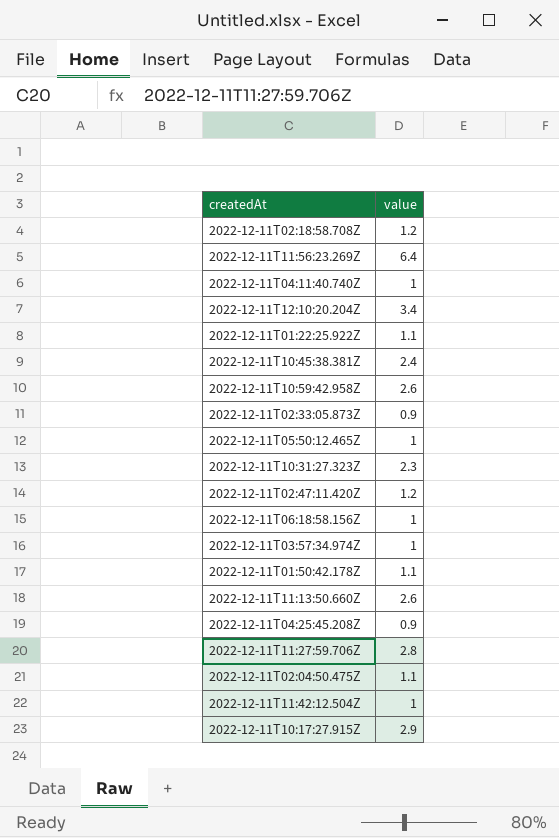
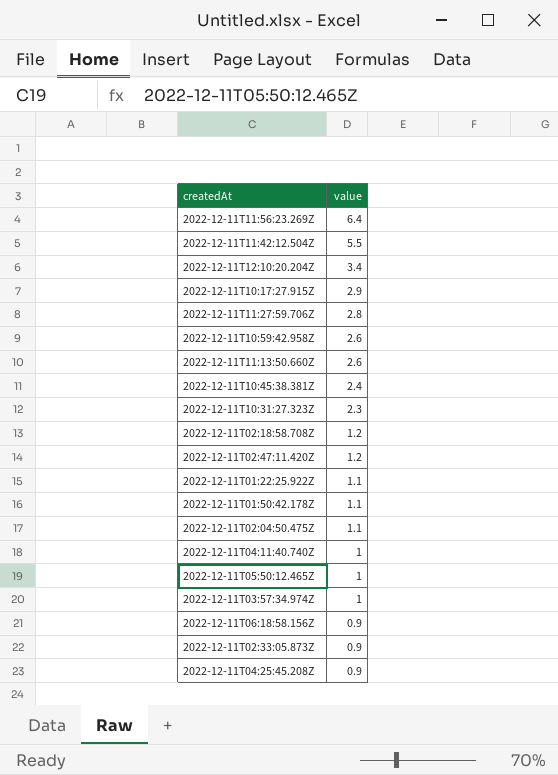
row order: none -> value descending
2022-12-11T11:42:12.504Z | value: 1 -> 5.5
2022-12-11T06:18:58.156Z | value: 1 -> 0.9

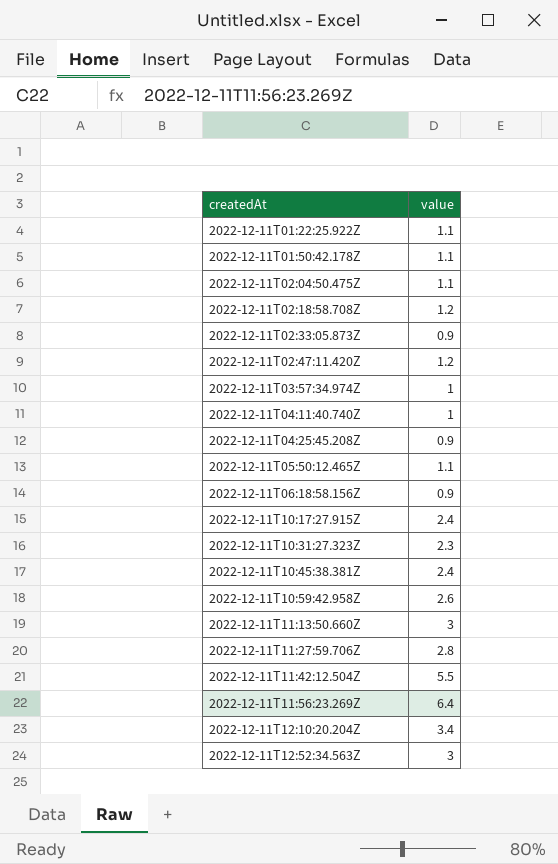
row order: value descending -> createdAt ascending
2022-12-11T05:50:12.465Z | value: 1 -> 1.1
2022-12-11T10:17:27.915Z | value: 2.9 -> 2.4
2022-12-11T11:13:50.660Z | value: 2.6 -> 3
row 2022-12-11T12:52:34.563Z: none -> 3

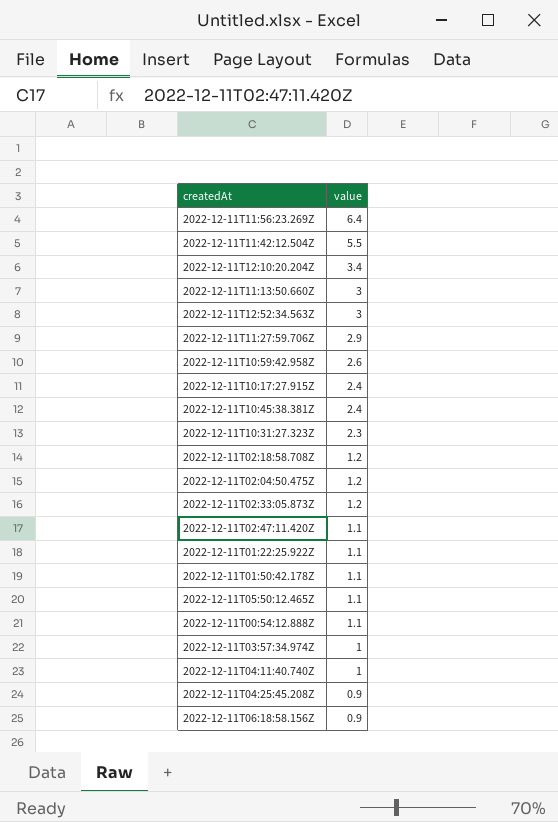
row order: createdAt ascending -> value descending
2022-12-11T11:27:59.706Z | value: 2.8 -> 2.9
2022-12-11T02:04:50.475Z | value: 1.1 -> 1.2
2022-12-11T02:33:05.873Z | value: 0.9 -> 1.2
2022-12-11T02:47:11.420Z | value: 1.2 -> 1.1
row 2022-12-11T00:54:12.888Z: none -> 1.1

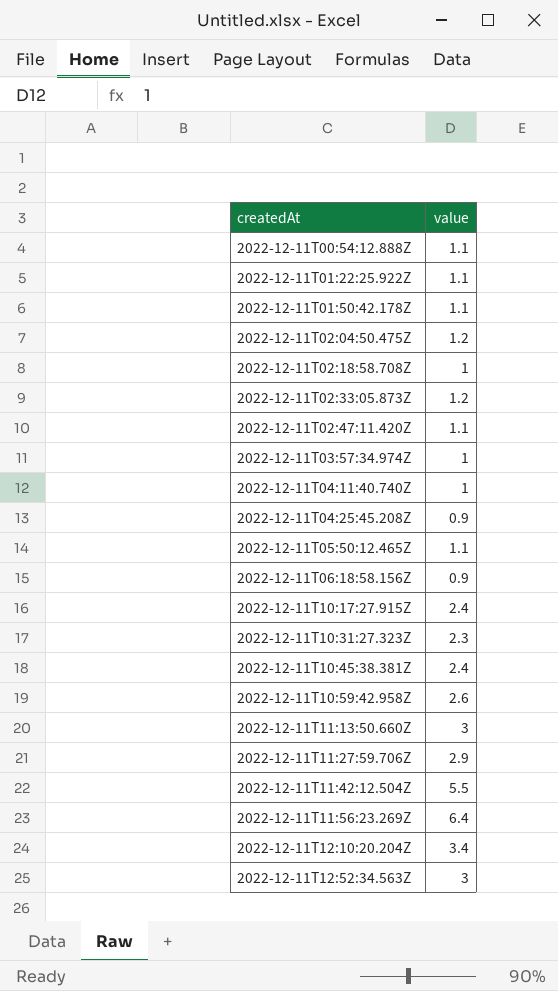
row order: value descending -> createdAt ascending
2022-12-11T02:18:58.708Z | value: 1.2 -> 1

